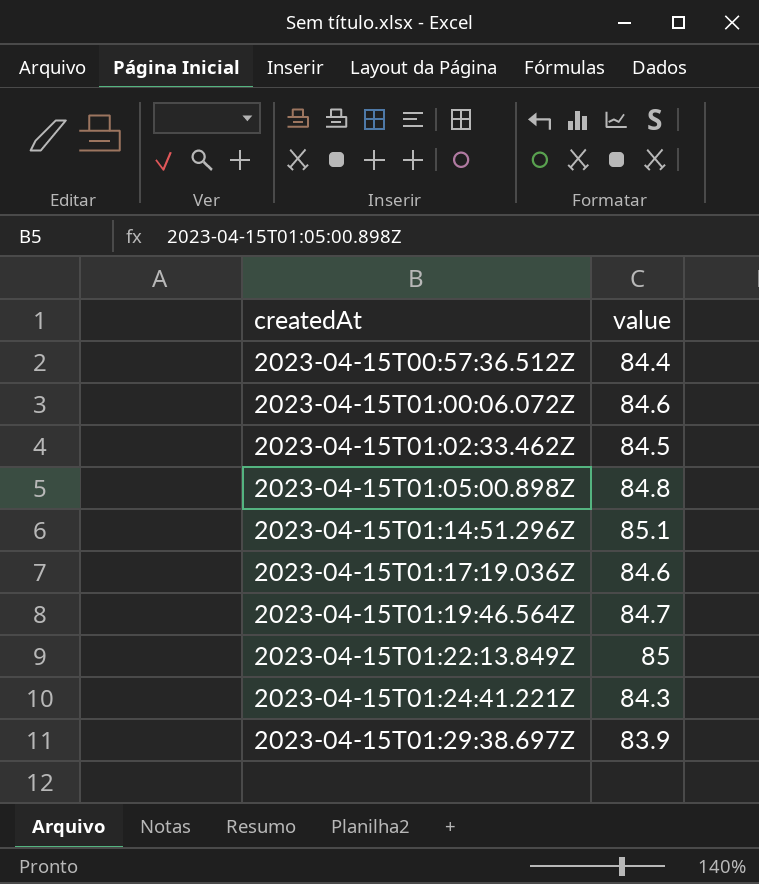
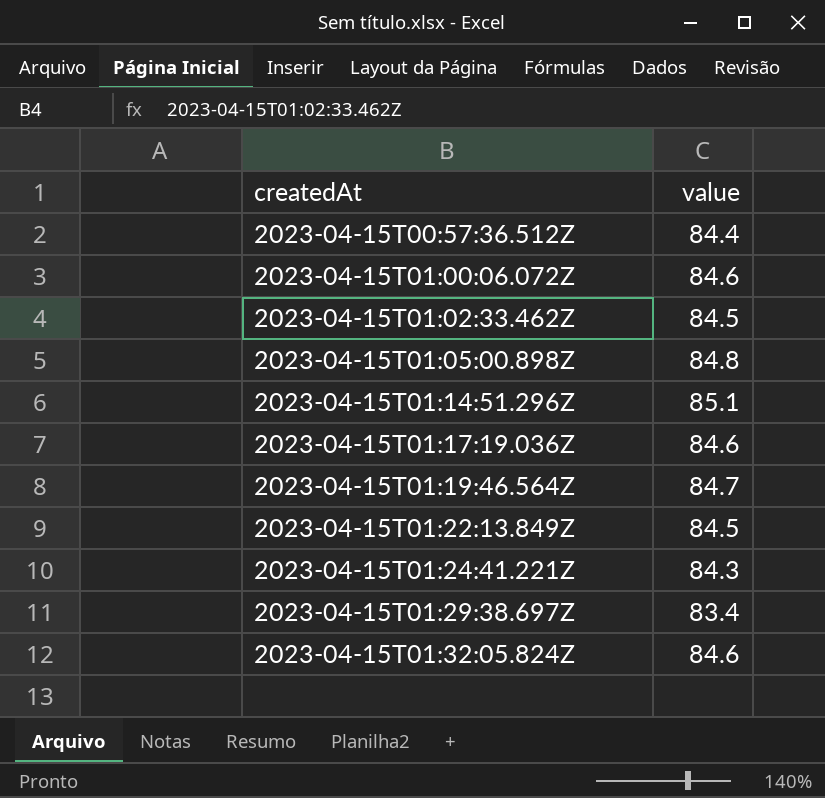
2023-04-15T01:22:13.849Z | value: 85 -> 84.5
2023-04-15T01:29:38.697Z | value: 83.9 -> 83.4
row 2023-04-15T01:32:05.824Z: none -> 84.6

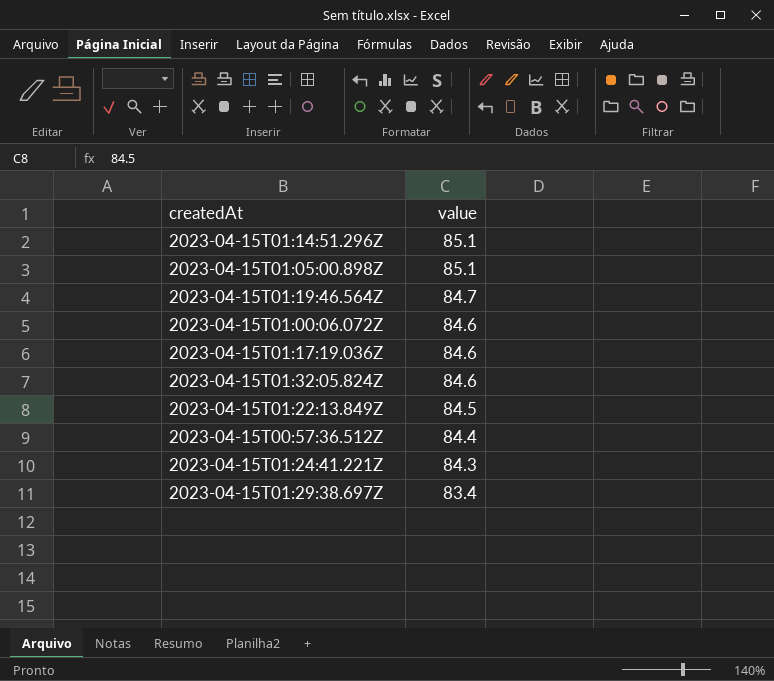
row order: createdAt ascending -> value descending
row 2023-04-15T01:02:33.462Z: 84.5 -> none
2023-04-15T01:05:00.898Z | value: 84.8 -> 85.1

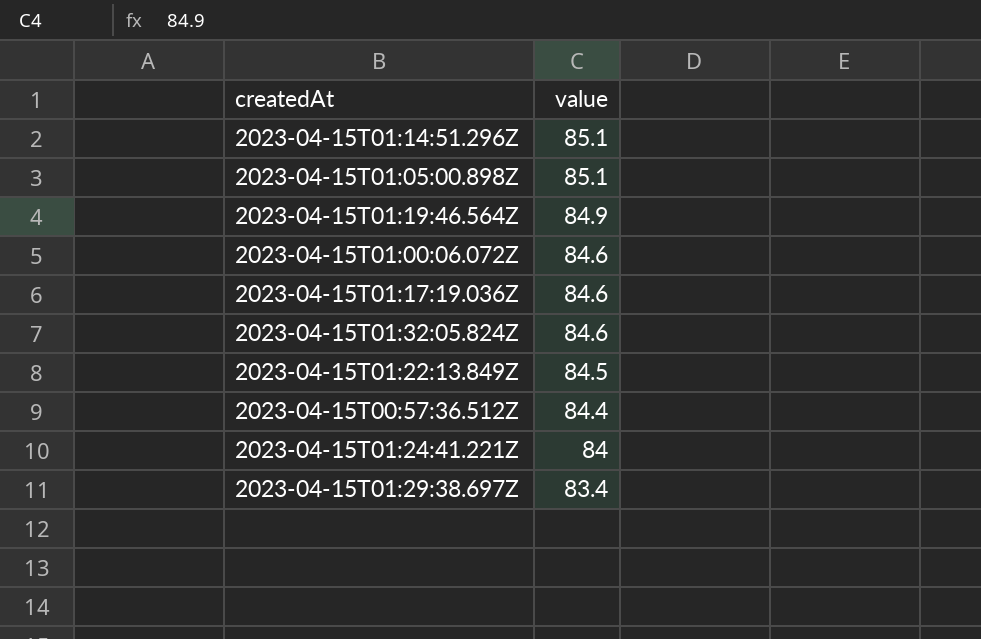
2023-04-15T01:19:46.564Z | value: 84.7 -> 84.9
2023-04-15T01:24:41.221Z | value: 84.3 -> 84

